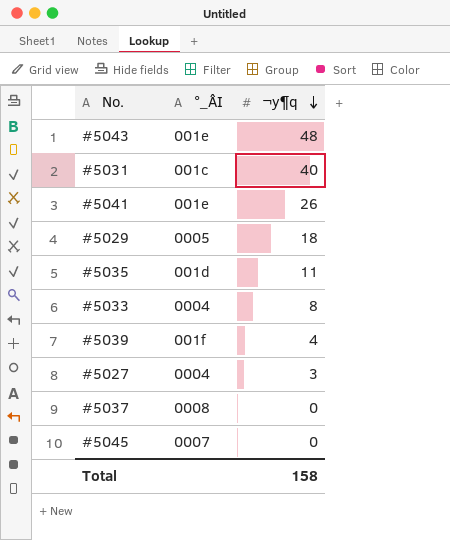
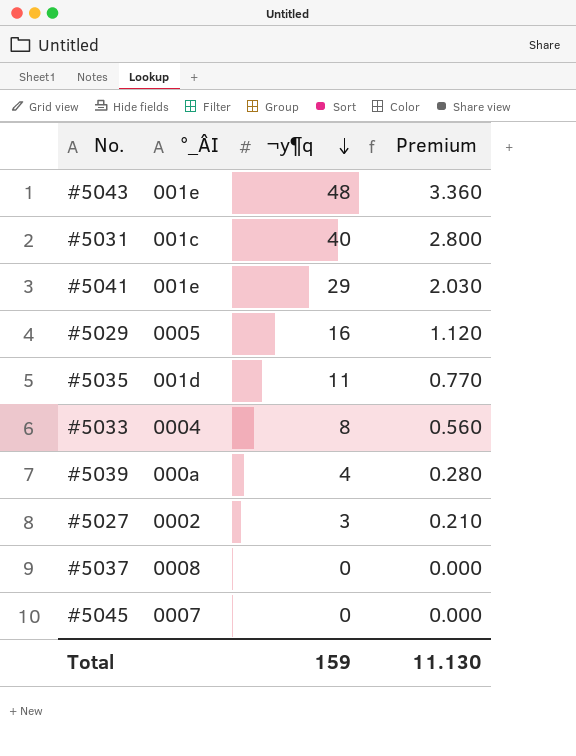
column Premium | formula: none -> [¬y¶q] * 0.07
#5041 | ¬y¶q: 26 -> 29
#5029 | ¬y¶q: 18 -> 16
#5039 | °_ÂI: 001f -> 000a
#5027 | °_ÂI: 0004 -> 0002
Total | ¬y¶q: 158 -> 159

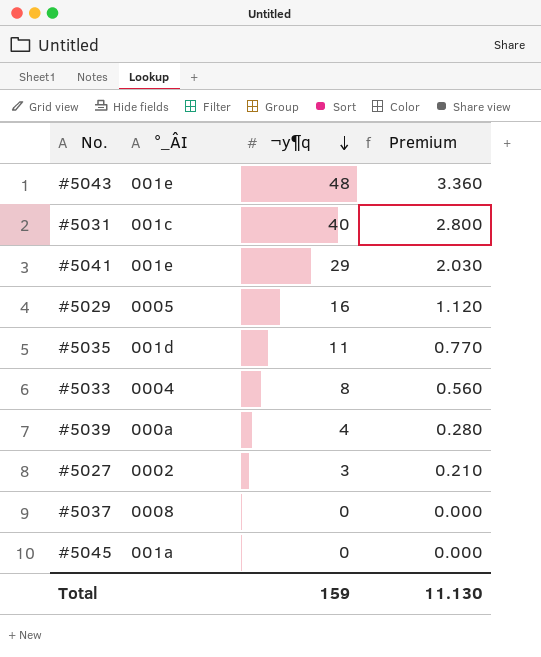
#5045 | °_ÂI: 0007 -> 001a

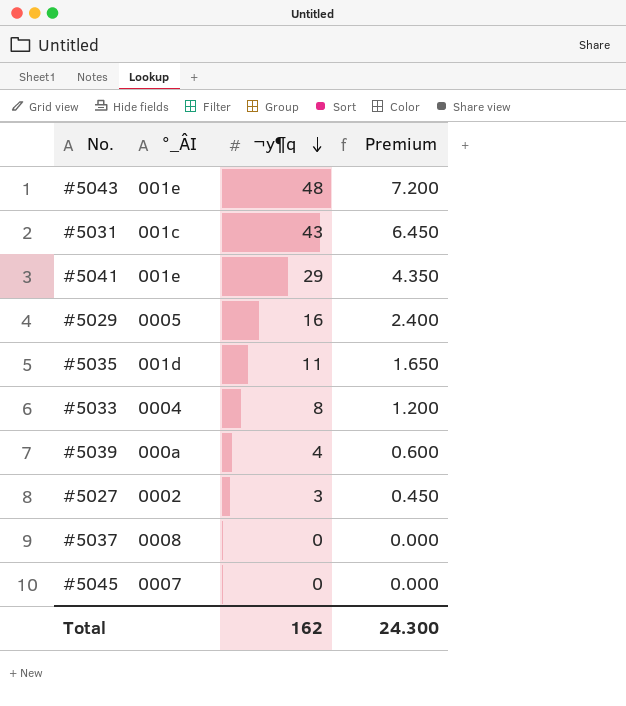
column Premium | formula: [¬y¶q] * 0.07 -> [¬y¶q] * 0.15
#5031 | ¬y¶q: 40 -> 43
#5045 | °_ÂI: 001a -> 0007
Total | ¬y¶q: 159 -> 162
Total | Premium: 11.130 -> 24.300

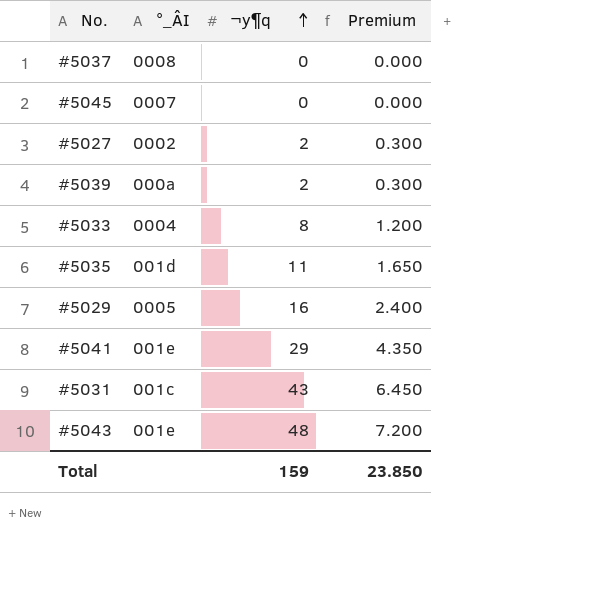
row order: ¬y¶q descending -> ¬y¶q ascending
#5027 | ¬y¶q: 3 -> 2
#5027 | Premium: 0.450 -> 0.300
#5039 | ¬y¶q: 4 -> 2
#5039 | Premium: 0.600 -> 0.300
Total | ¬y¶q: 162 -> 159
Total | Premium: 24.300 -> 23.850

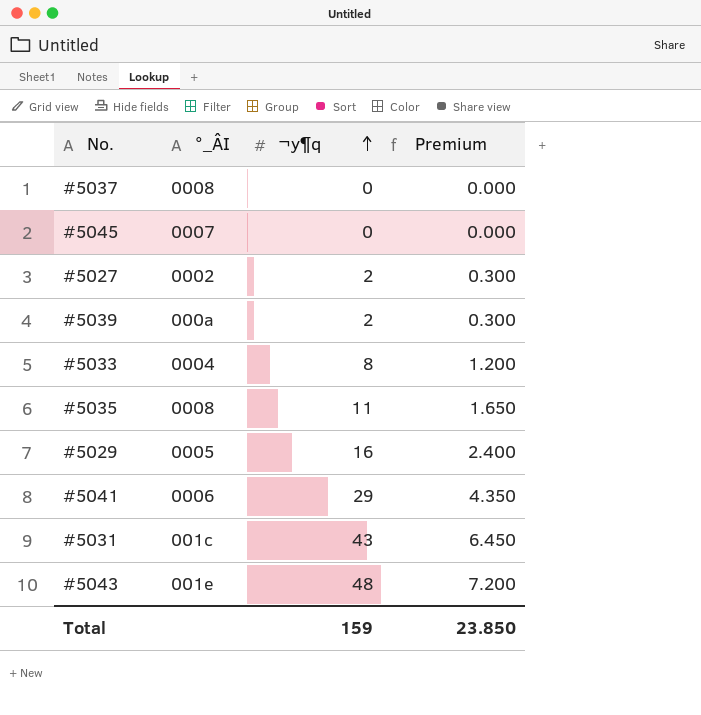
#5035 | °_ÂI: 001d -> 0008
#5041 | °_ÂI: 001e -> 0006

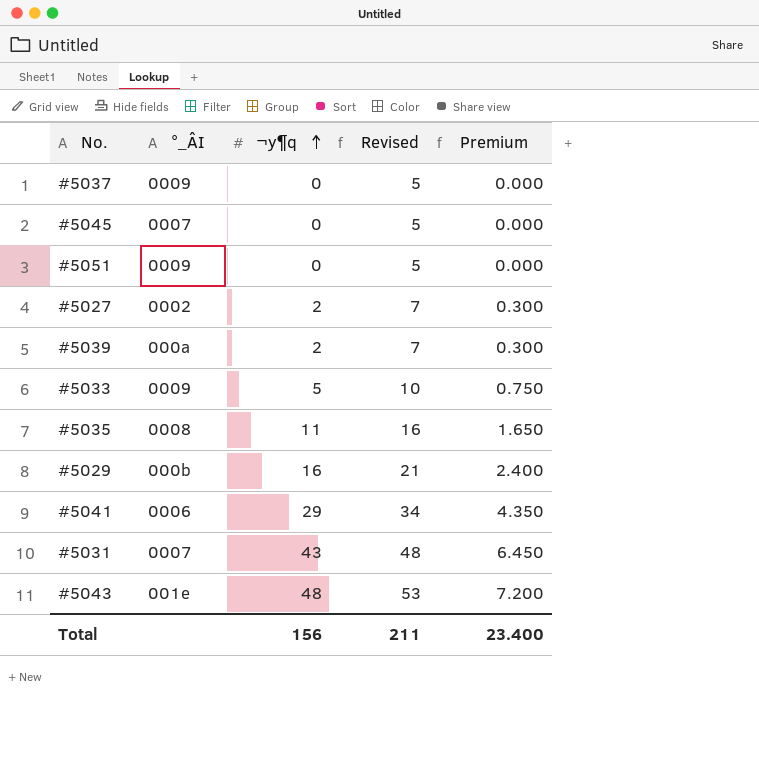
column Revised | formula: none -> [¬y¶q] + 5
#5037 | °_ÂI: 0008 -> 0009
row #5051: none -> 0009 | 0 | 5 | 0.000
#5033 | °_ÂI: 0004 -> 0009
#5033 | ¬y¶q: 8 -> 5
#5033 | Premium: 1.200 -> 0.750
#5029 | °_ÂI: 0005 -> 000b
#5031 | °_ÂI: 001c -> 0007
Total | ¬y¶q: 159 -> 156
Total | Premium: 23.850 -> 23.400

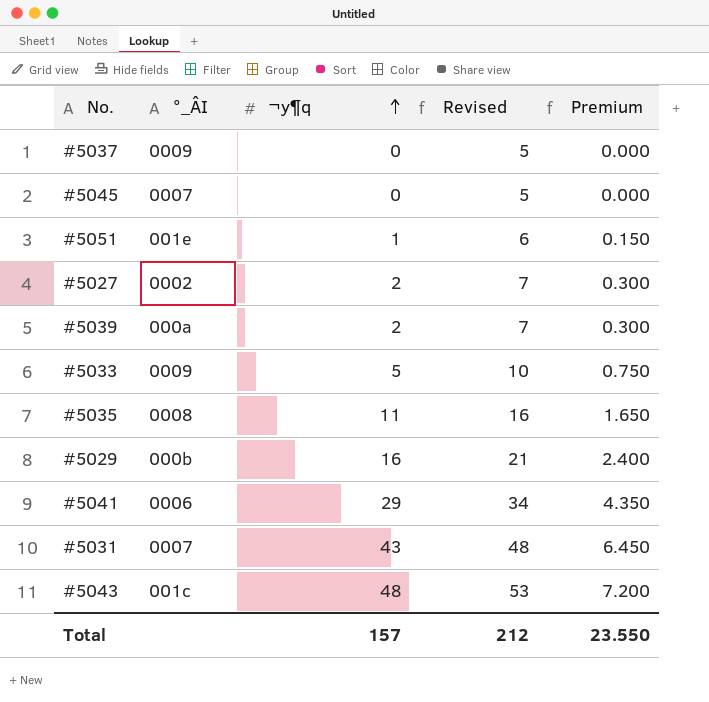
#5051 | °_ÂI: 0009 -> 001e
#5051 | ¬y¶q: 0 -> 1
#5051 | Revised: 5 -> 6
#5051 | Premium: 0.000 -> 0.150
#5043 | °_ÂI: 001e -> 001c
Total | ¬y¶q: 156 -> 157
Total | Revised: 211 -> 212
Total | Premium: 23.400 -> 23.550

